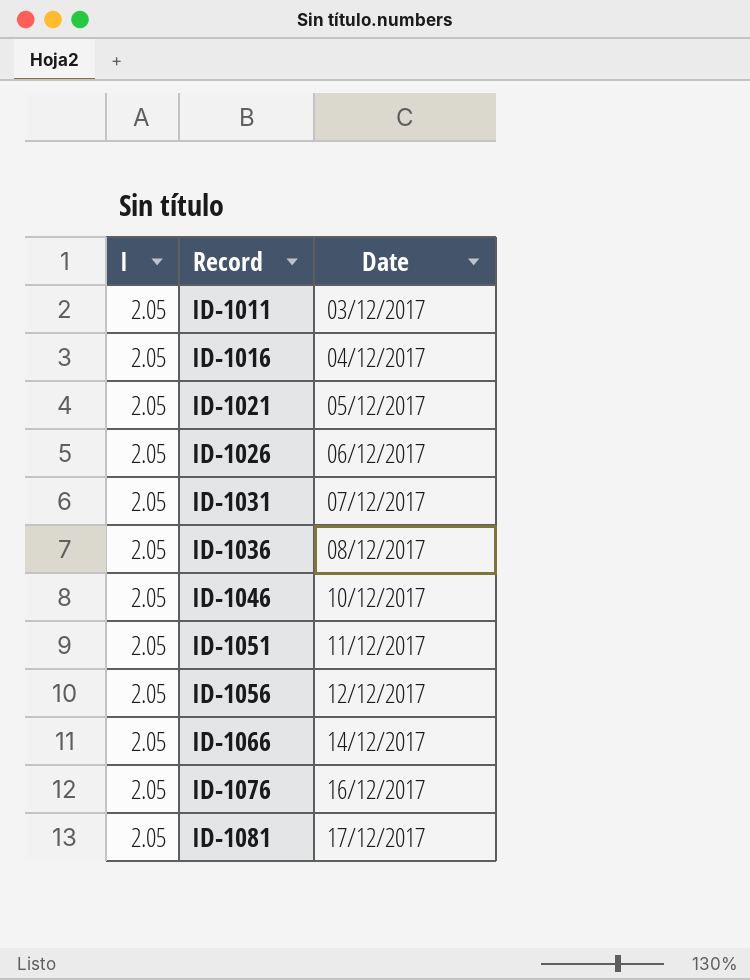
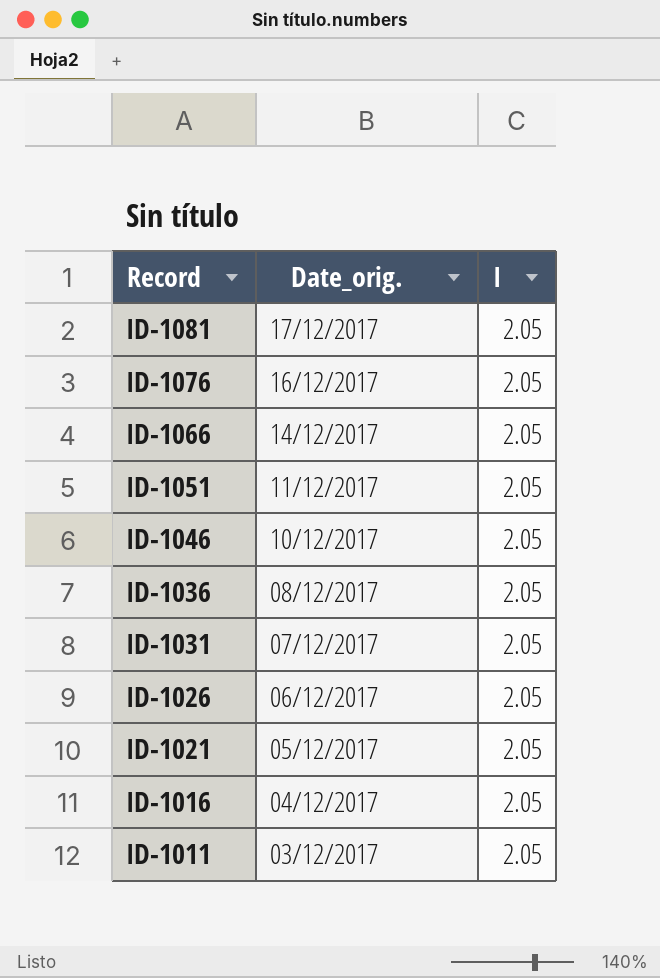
row order: Record ascending -> Record descending
column name: Date -> Date_orig.
column I | position: 1 -> 3
row ID-1056: 2.05 | 12/12/2017 -> none

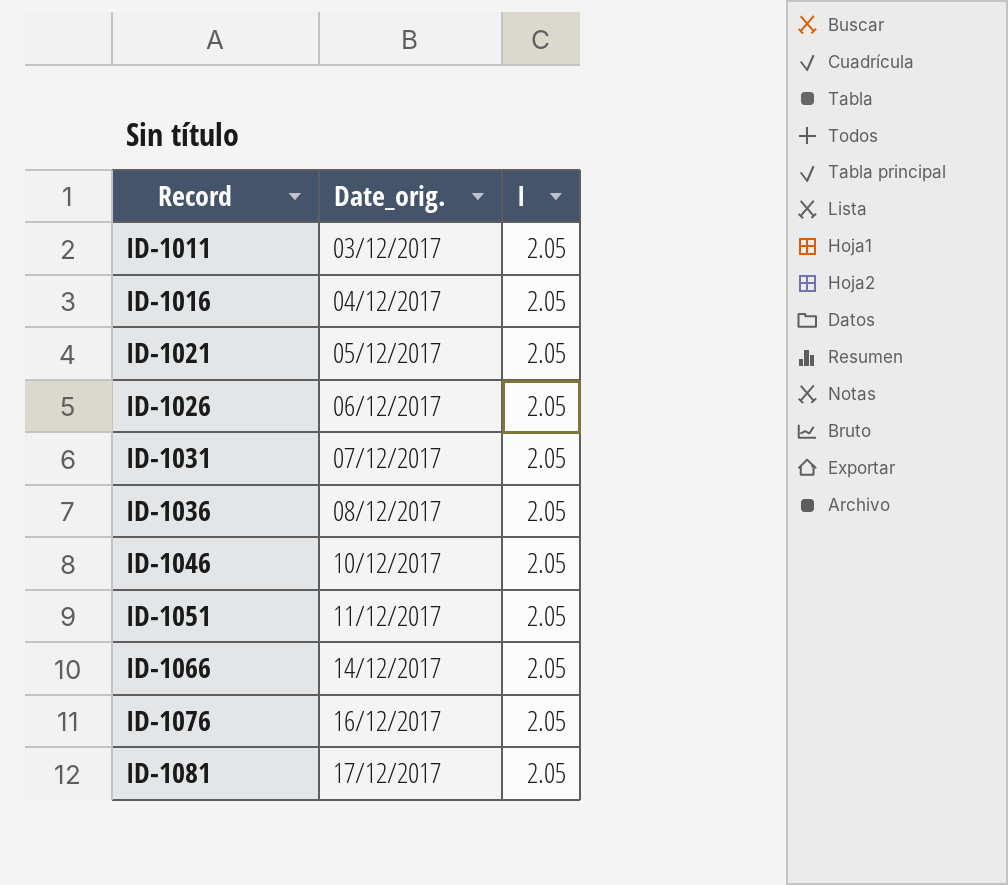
row order: Record descending -> Record ascending

